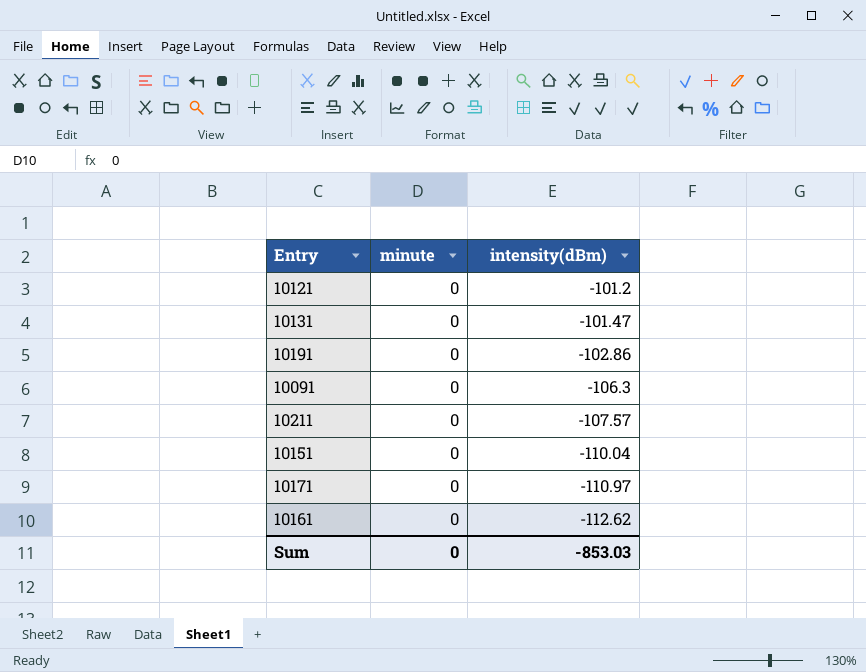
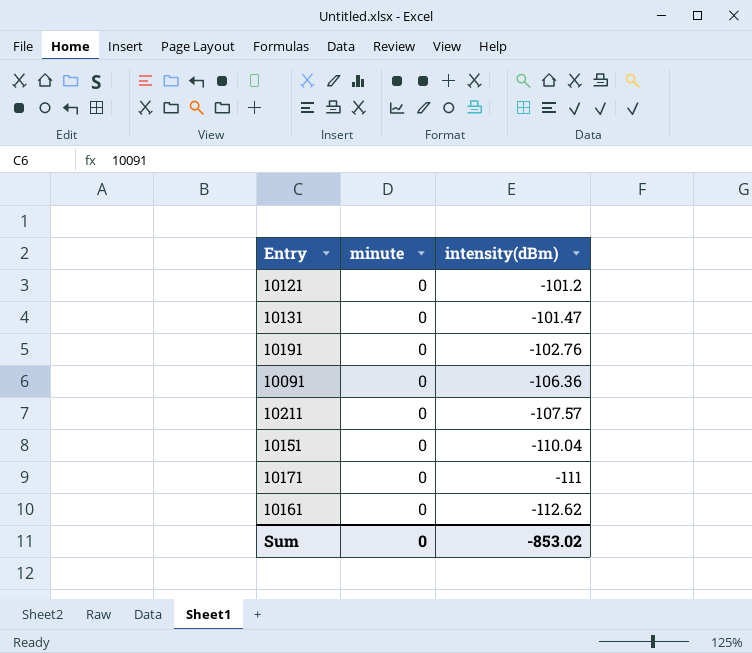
10191 | intensity(dBm): -102.86 -> -102.76
10091 | intensity(dBm): -106.3 -> -106.36
10171 | intensity(dBm): -110.97 -> -111
Sum | intensity(dBm): -853.03 -> -853.02

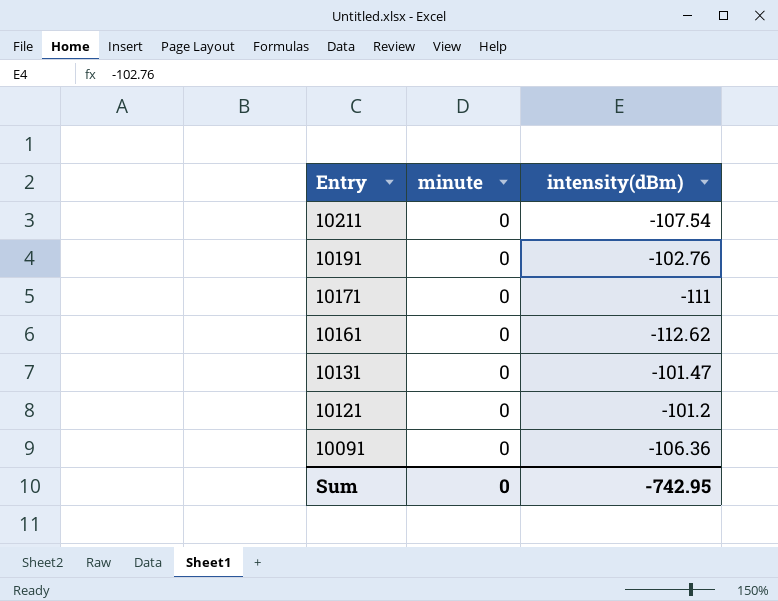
row order: intensity(dBm) descending -> Entry descending
row 10151: 0 | -110.04 -> none
10211 | intensity(dBm): -107.57 -> -107.54
Sum | intensity(dBm): -853.02 -> -742.95

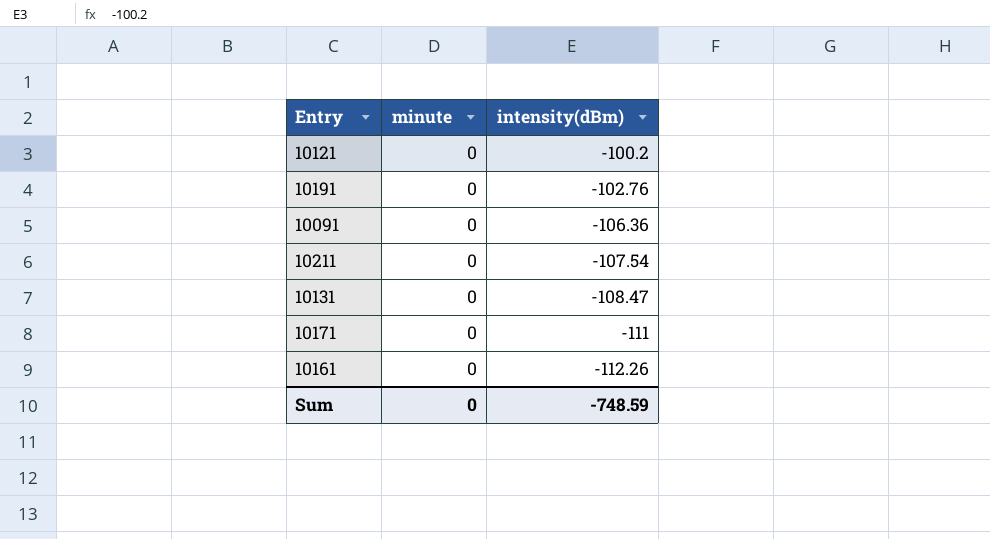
row order: Entry descending -> intensity(dBm) descending
10121 | intensity(dBm): -101.2 -> -100.2
10131 | intensity(dBm): -101.47 -> -108.47
10161 | intensity(dBm): -112.62 -> -112.26
Sum | intensity(dBm): -742.95 -> -748.59

